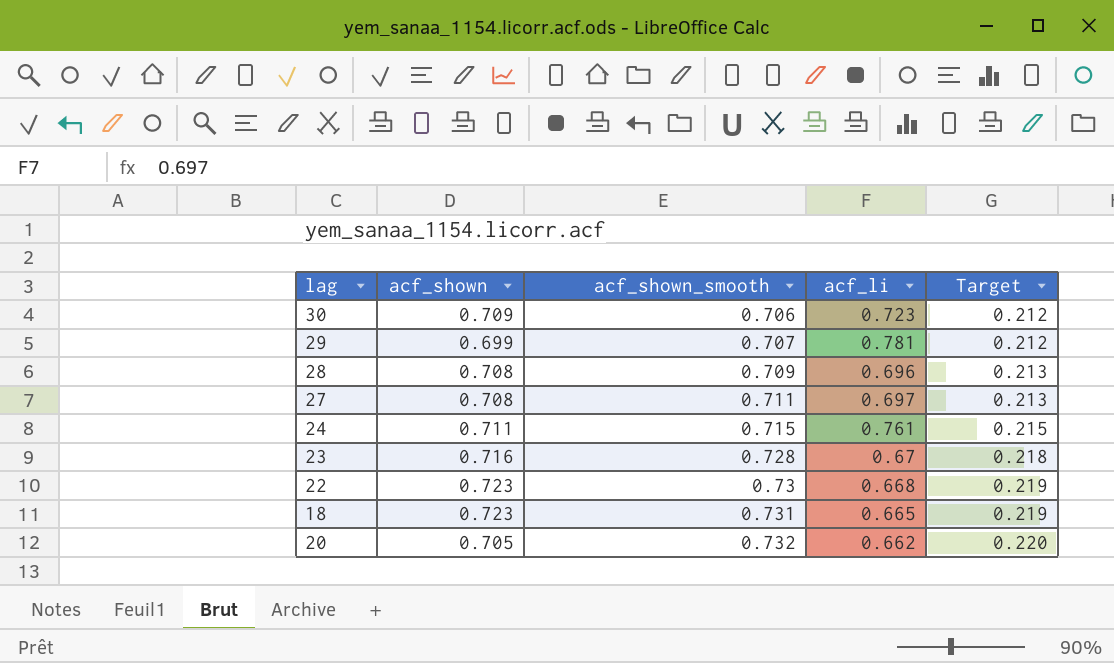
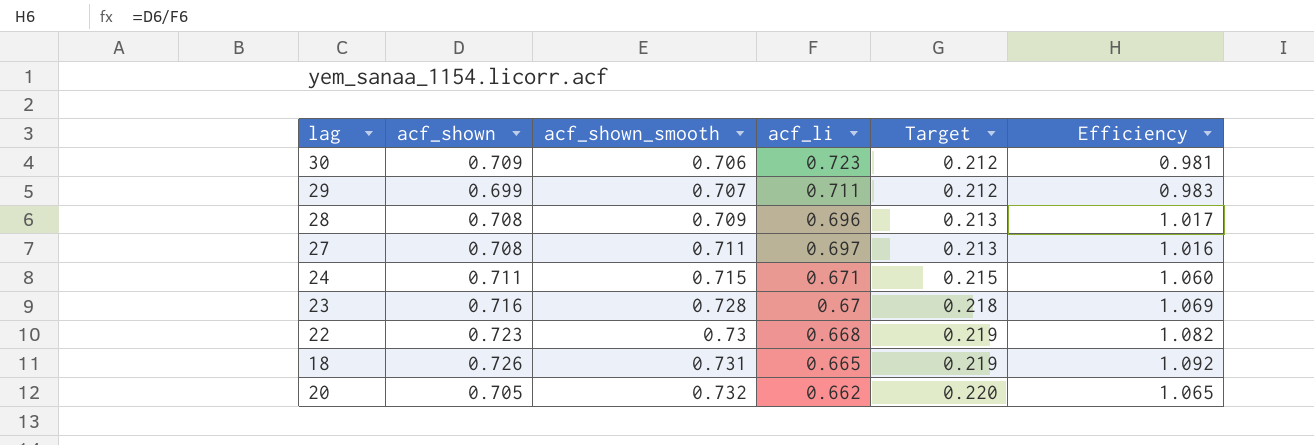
column Efficiency | formula: none -> [acf_shown] / [acf_li]
29 | acf_li: 0.781 -> 0.711
24 | acf_li: 0.761 -> 0.671
18 | acf_shown: 0.723 -> 0.726

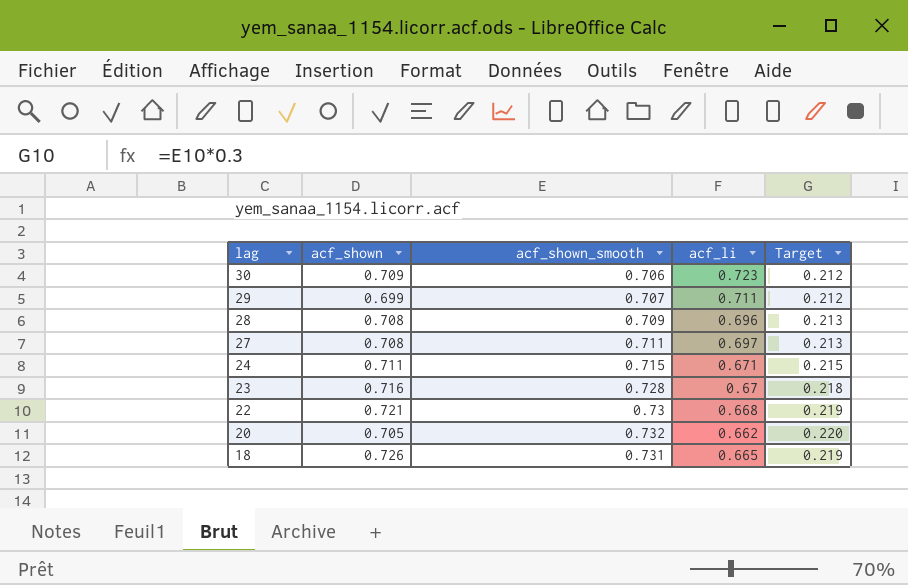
row order: acf_shown_smooth ascending -> lag descending
column Efficiency | formula: [acf_shown] / [acf_li] -> none
22 | acf_shown: 0.723 -> 0.721

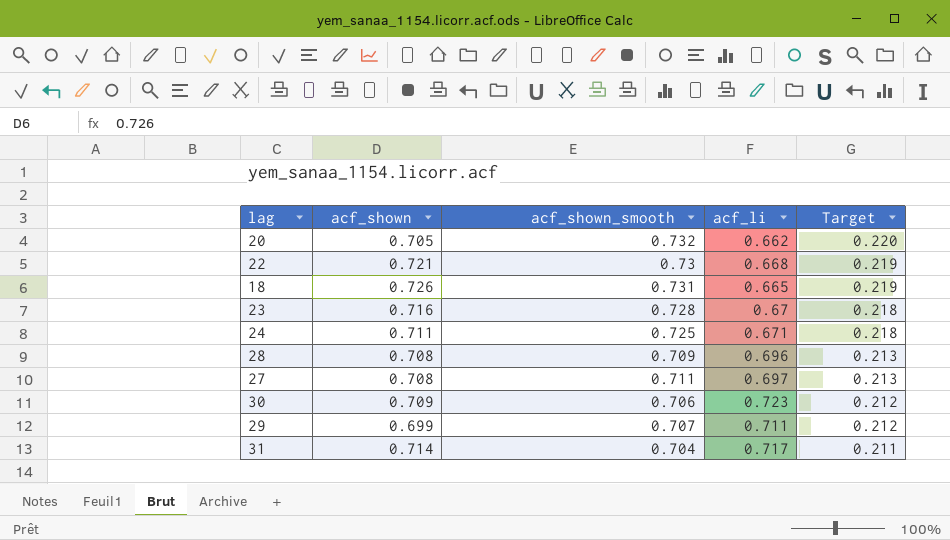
row order: lag descending -> Target descending
24 | acf_shown_smooth: 0.715 -> 0.725
24 | Target: 0.215 -> 0.218
row 31: none -> 0.714 | 0.704 | 0.717 | 0.211

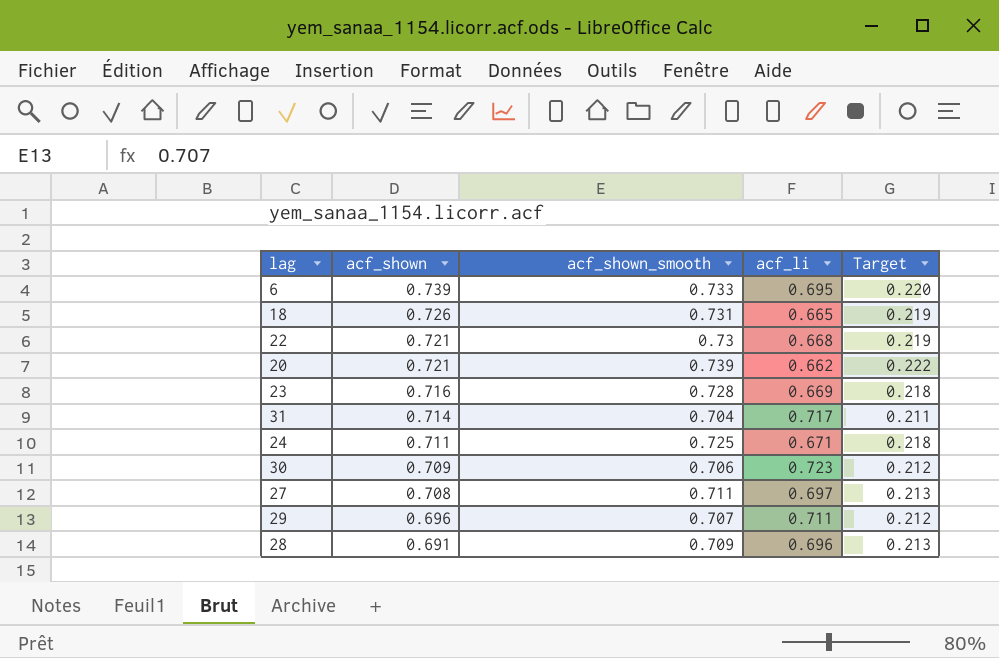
row order: Target descending -> acf_shown descending
row 6: none -> 0.739 | 0.733 | 0.695 | 0.220
20 | acf_shown: 0.705 -> 0.721
20 | acf_shown_smooth: 0.732 -> 0.739
20 | Target: 0.220 -> 0.222
23 | acf_li: 0.67 -> 0.669
29 | acf_shown: 0.699 -> 0.696
28 | acf_shown: 0.708 -> 0.691

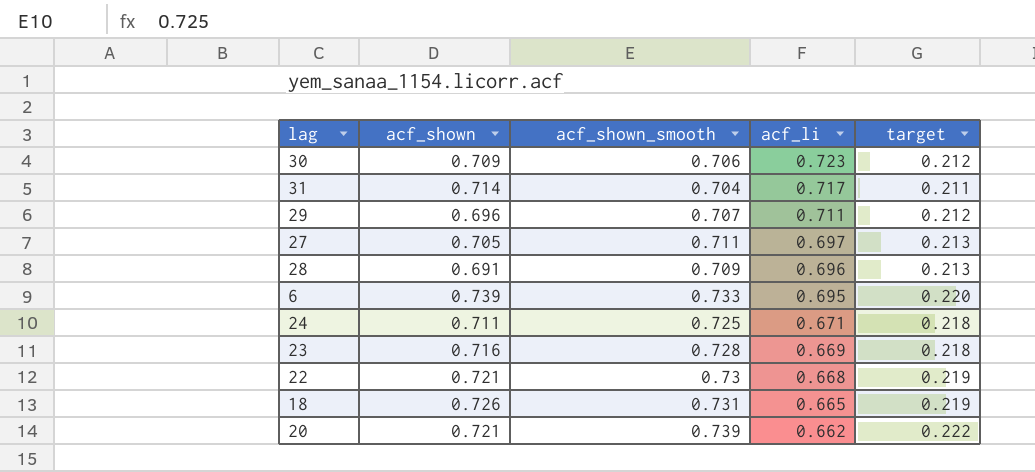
row order: acf_shown descending -> acf_li descending
column name: Target -> target
27 | acf_shown: 0.708 -> 0.705

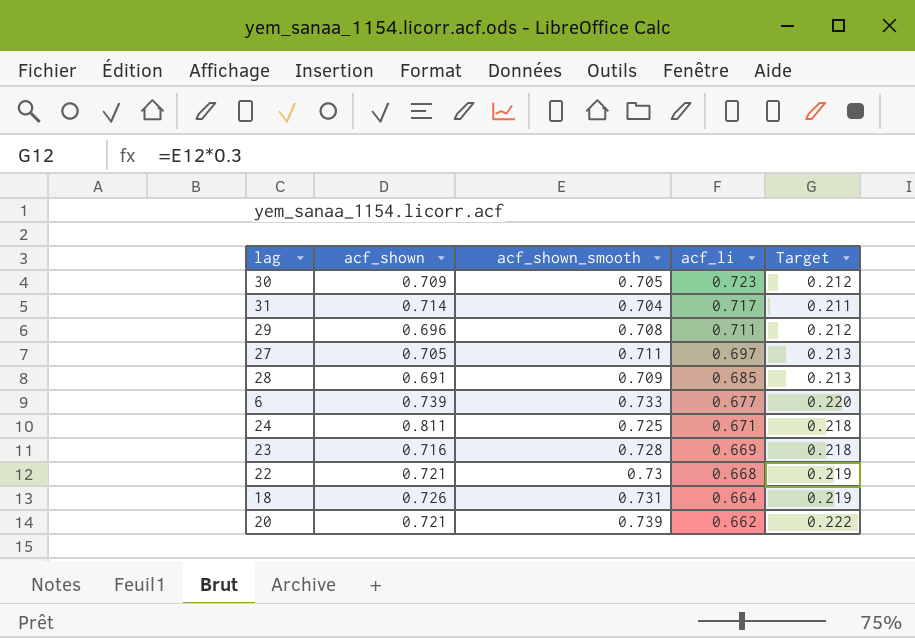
column name: target -> Target
30 | acf_shown_smooth: 0.706 -> 0.705
29 | acf_shown_smooth: 0.707 -> 0.708
28 | acf_li: 0.696 -> 0.685
6 | acf_li: 0.695 -> 0.677
24 | acf_shown: 0.711 -> 0.811
18 | acf_li: 0.665 -> 0.664

